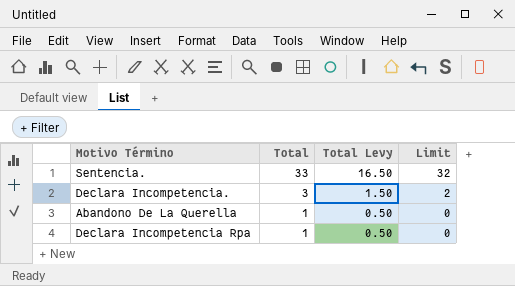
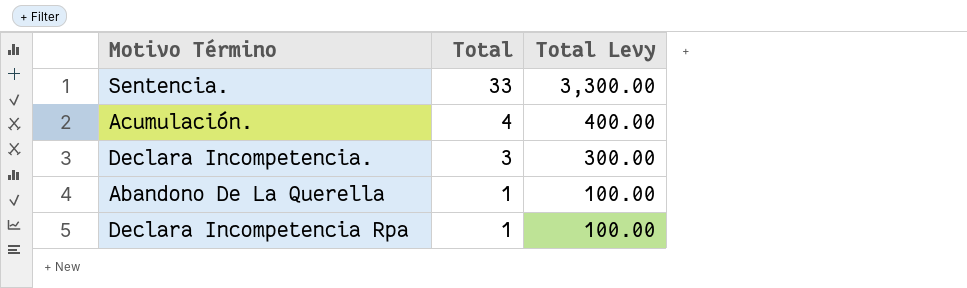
column Limit | formula: [Total] - 1 -> none
column Total Levy | formula: [Total] * 0.5 -> [Total] * 100
row Acumulación.: none -> 4 | 400.00

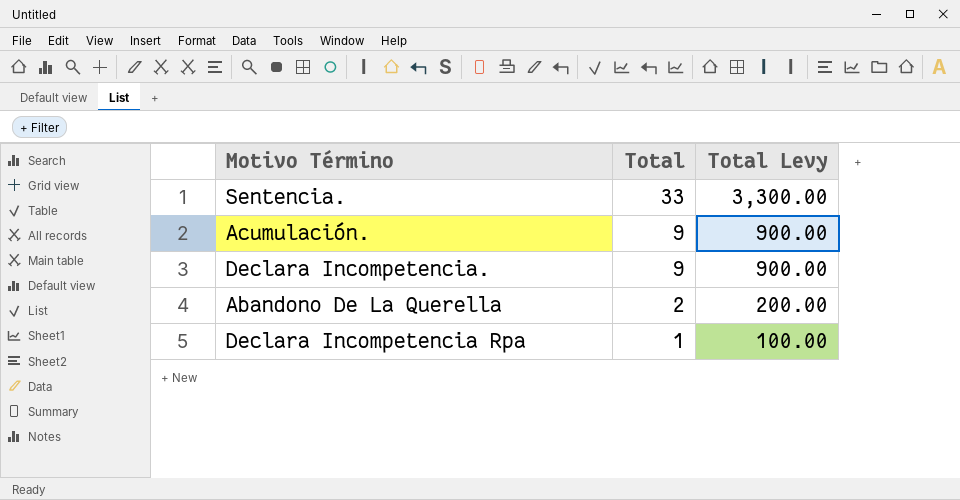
Acumulación. | Total: 4 -> 9
Acumulación. | Total Levy: 400.00 -> 900.00
Declara Incompetencia. | Total: 3 -> 9
Declara Incompetencia. | Total Levy: 300.00 -> 900.00
Abandono De La Querella | Total: 1 -> 2
Abandono De La Querella | Total Levy: 100.00 -> 200.00

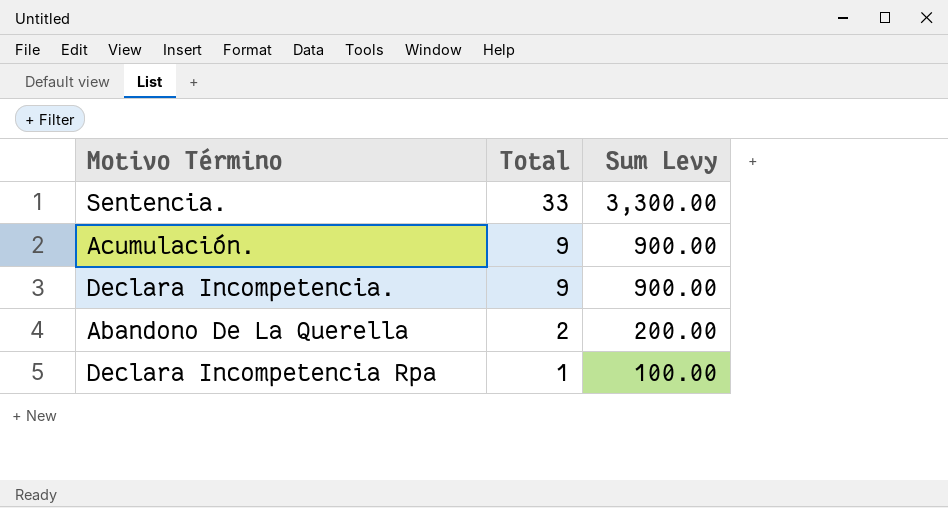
column name: Total Levy -> Sum Levy

